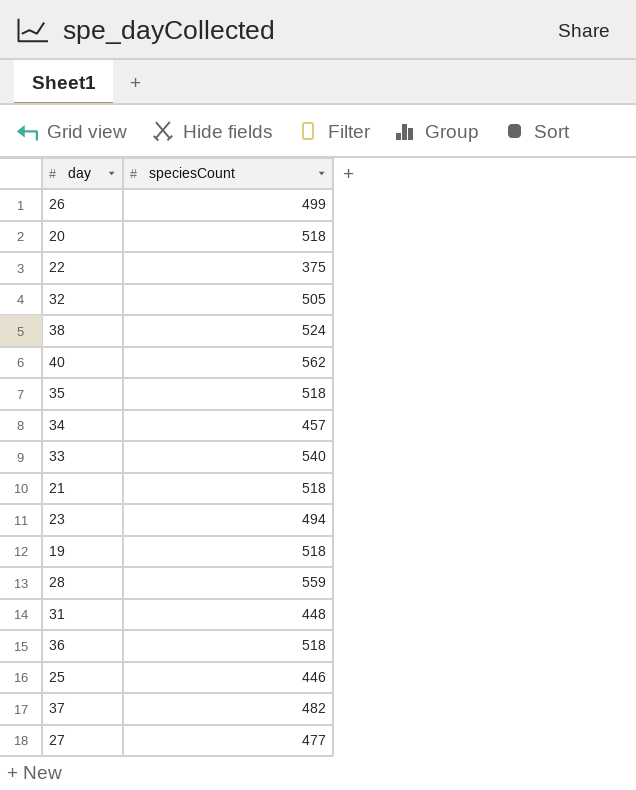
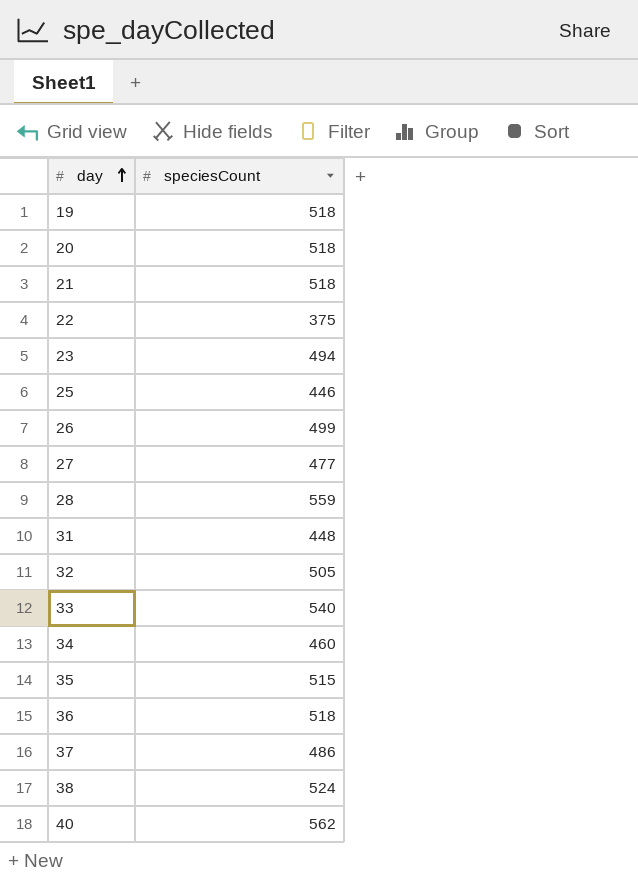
row order: none -> day ascending
34 | speciesCount: 457 -> 460
35 | speciesCount: 518 -> 515
37 | speciesCount: 482 -> 486

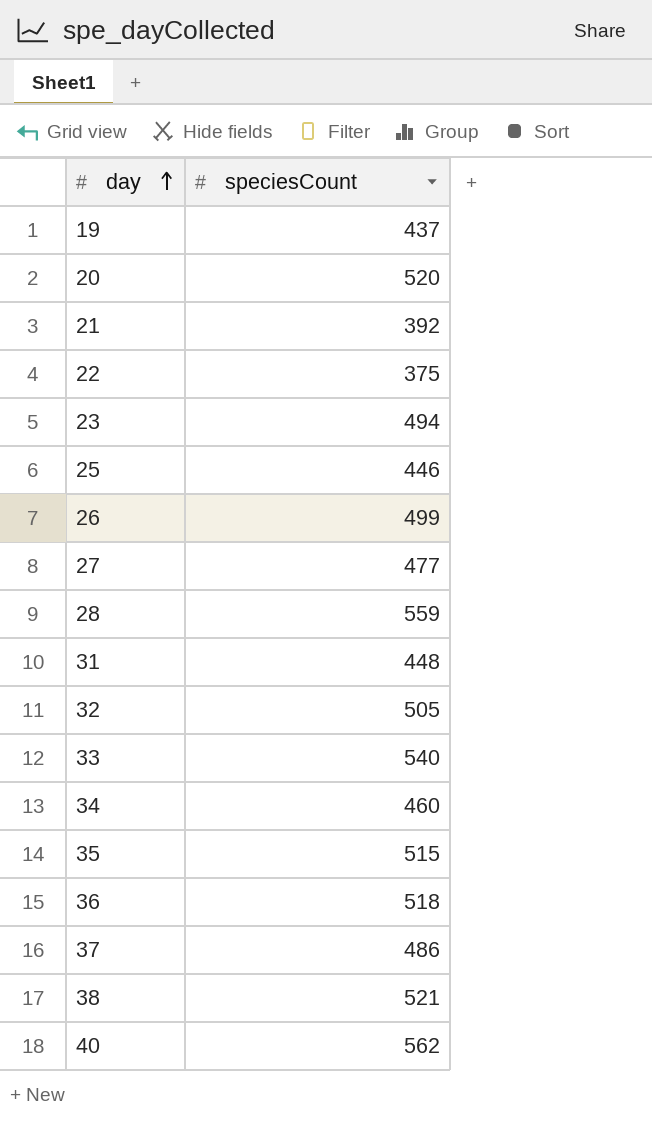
19 | speciesCount: 518 -> 437
20 | speciesCount: 518 -> 520
21 | speciesCount: 518 -> 392
38 | speciesCount: 524 -> 521

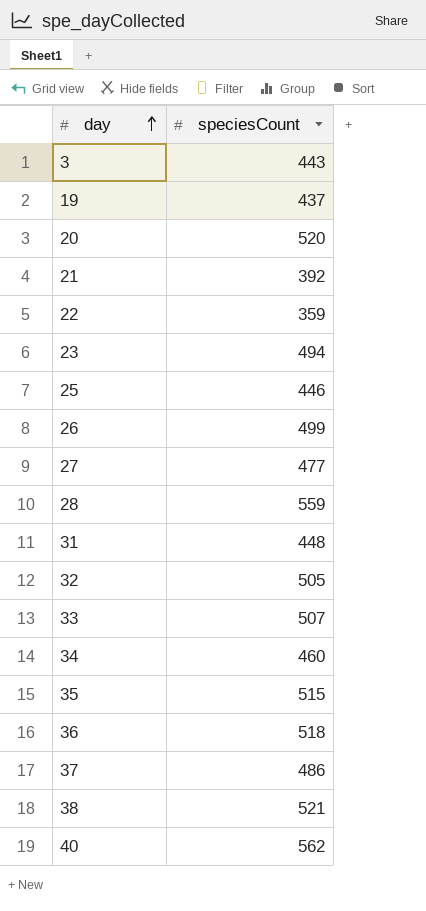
row 3: none -> 443
22 | speciesCount: 375 -> 359
33 | speciesCount: 540 -> 507

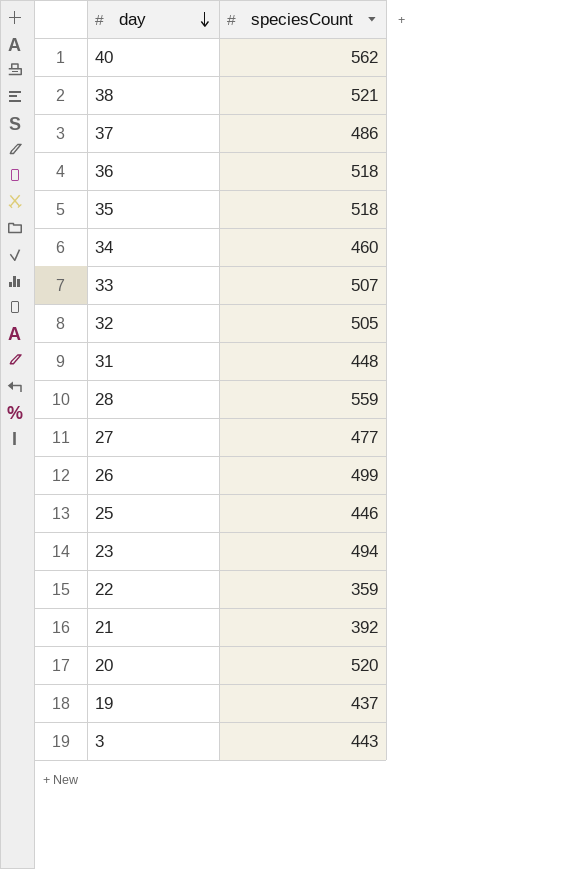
row order: day ascending -> day descending
35 | speciesCount: 515 -> 518

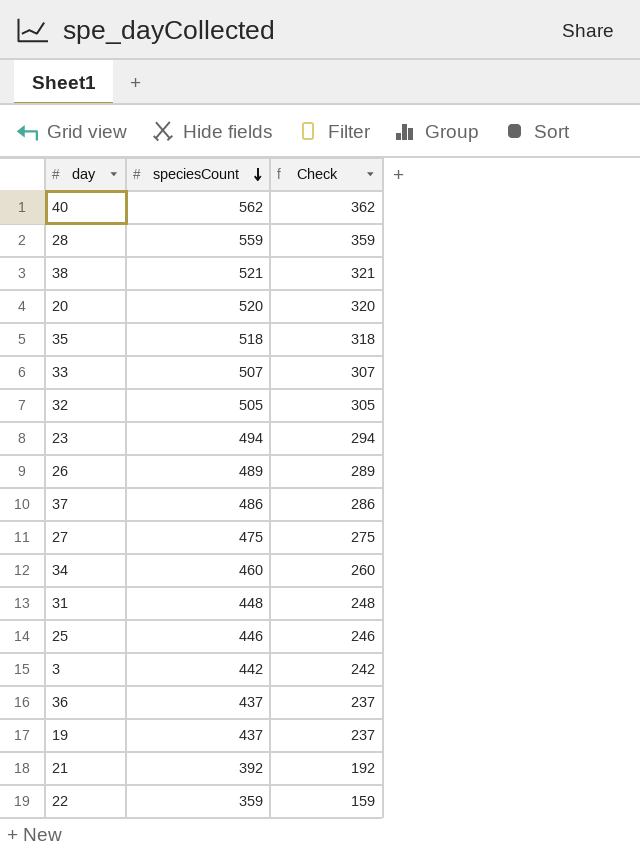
row order: day descending -> speciesCount descending
column Check | formula: none -> [speciesCount] - 200
26 | speciesCount: 499 -> 489
27 | speciesCount: 477 -> 475
3 | speciesCount: 443 -> 442
36 | speciesCount: 518 -> 437

